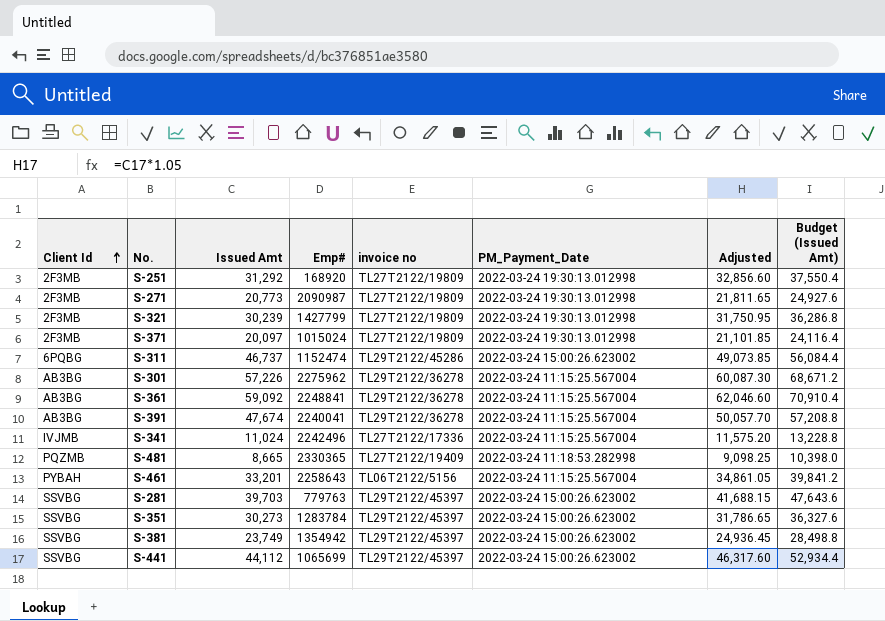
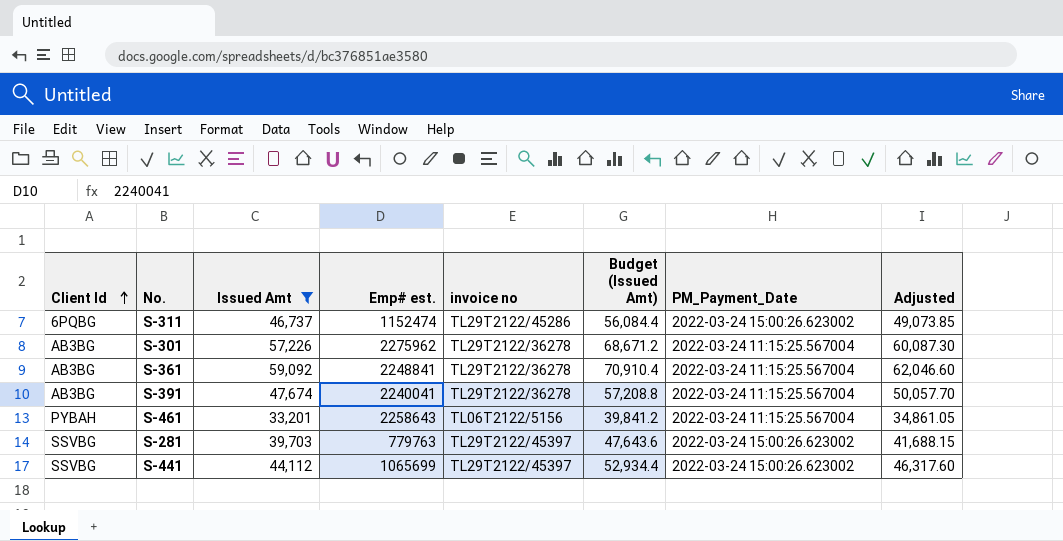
filter: none -> Issued Amt >= 33,201
column name: Emp# -> Emp# est.
column Budget (Issued Amt) | position: 8 -> 6

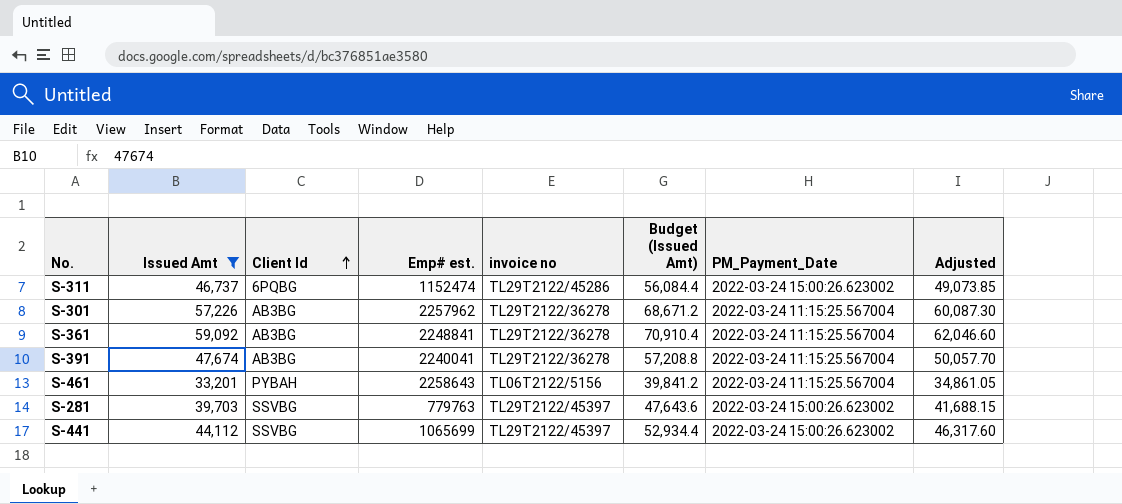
column Client Id | position: 1 -> 3
S-301 | Emp# est.: 2275962 -> 2257962

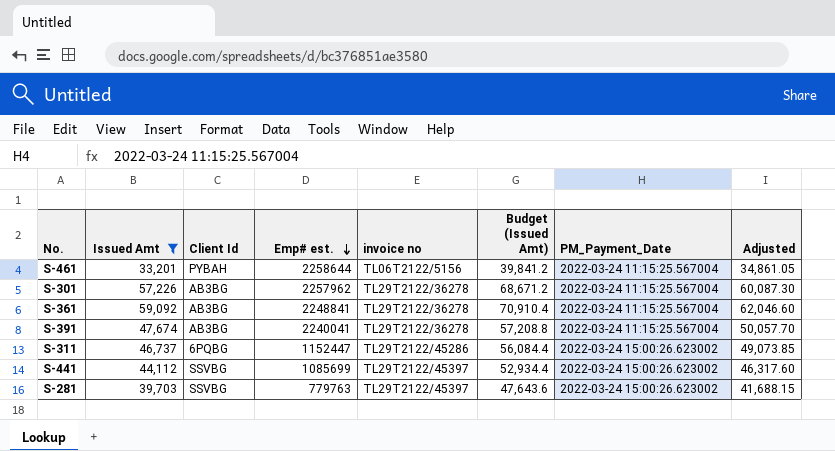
row order: Client Id ascending -> Emp# est. descending
S-461 | Emp# est.: 2258643 -> 2258644
S-311 | Emp# est.: 1152474 -> 1152447
S-441 | Emp# est.: 1065699 -> 1085699

